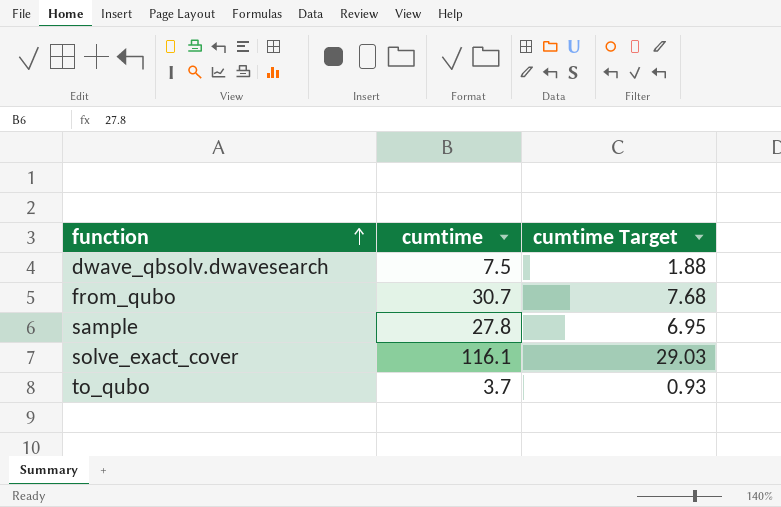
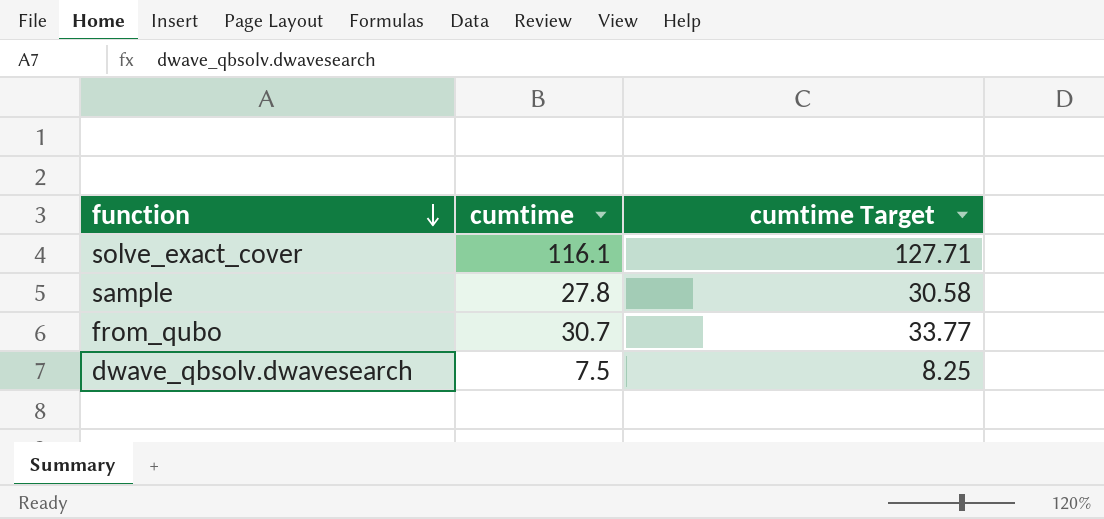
row order: function ascending -> function descending
column cumtime Target | formula: [cumtime] * 0.25 -> [cumtime] * 1.1
row to_qubo: 3.7 | 0.93 -> none

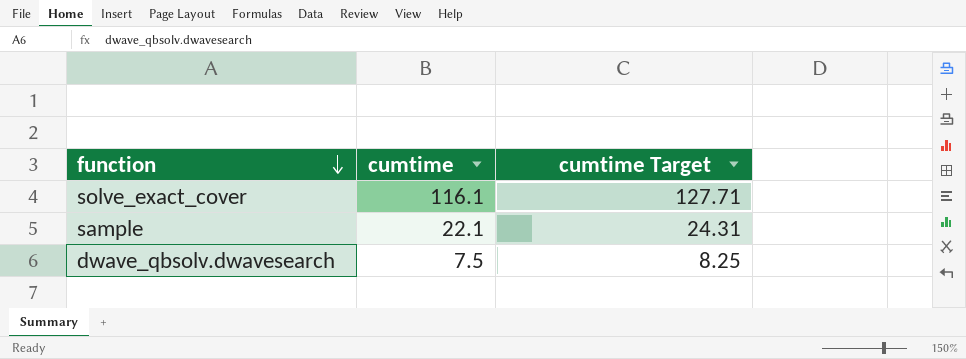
row from_qubo: 30.7 | 33.77 -> none
sample | cumtime: 27.8 -> 22.1
sample | cumtime Target: 30.58 -> 24.31

